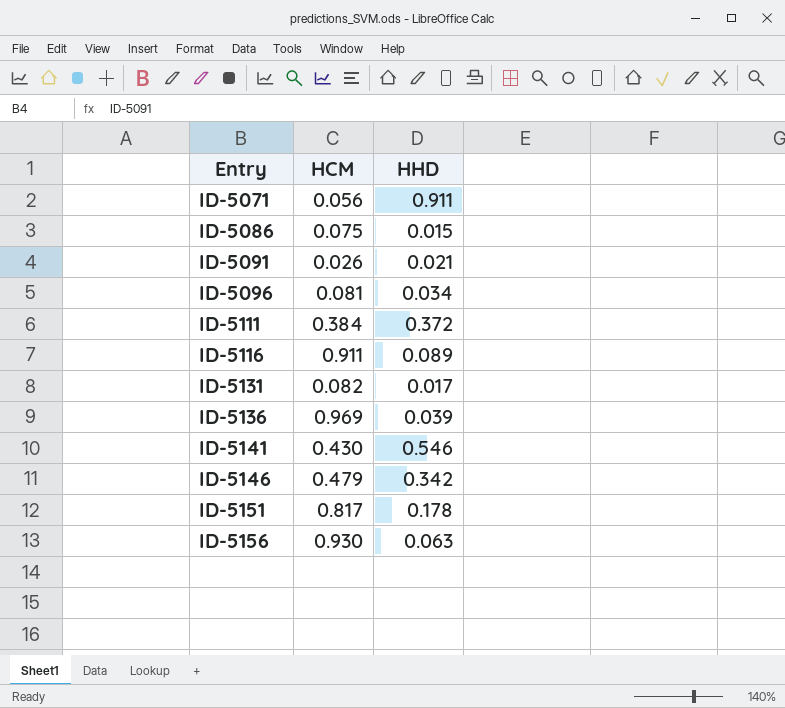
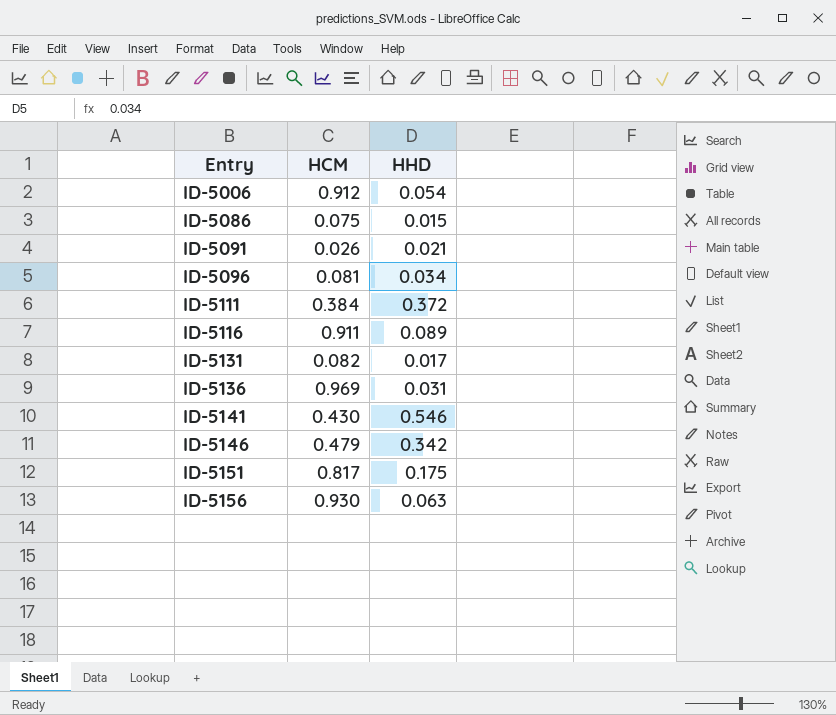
row ID-5071: 0.056 | 0.911 -> none
row ID-5006: none -> 0.912 | 0.054
ID-5136 | HHD: 0.039 -> 0.031
ID-5151 | HHD: 0.178 -> 0.175

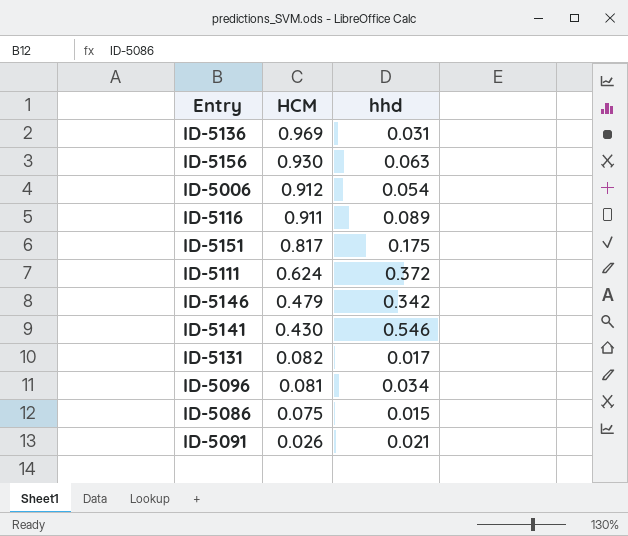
row order: Entry ascending -> HCM descending
column name: HHD -> hhd
ID-5111 | HCM: 0.384 -> 0.624

